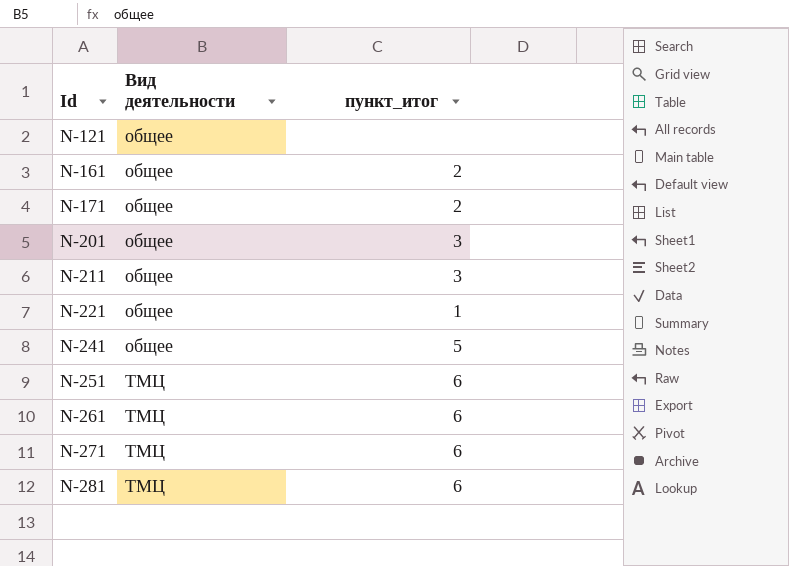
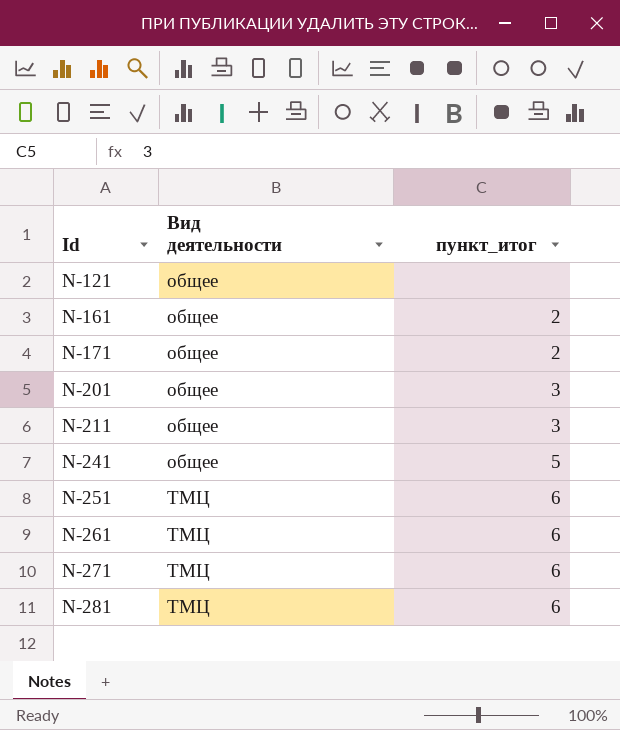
row N-221: общее | 1 -> none

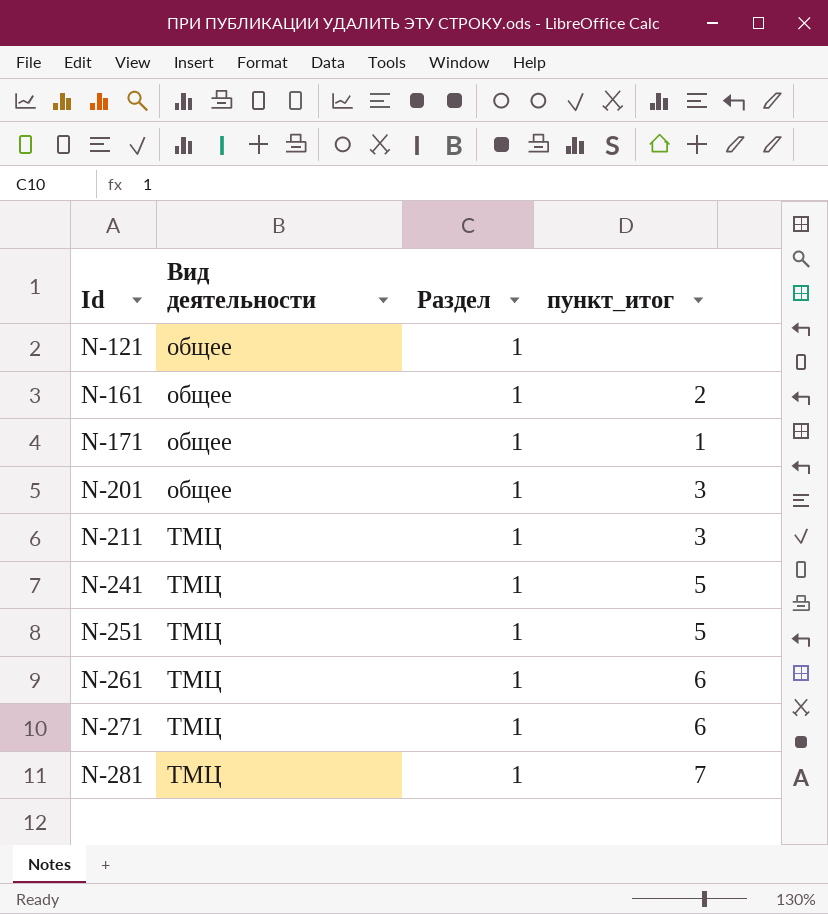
column Раздел | position: none -> 3
N-171 | пункт_итог: 2 -> 1
N-211 | Вид деятельности: общее -> ТМЦ
N-241 | Вид деятельности: общее -> ТМЦ
N-251 | пункт_итог: 6 -> 5
N-281 | пункт_итог: 6 -> 7

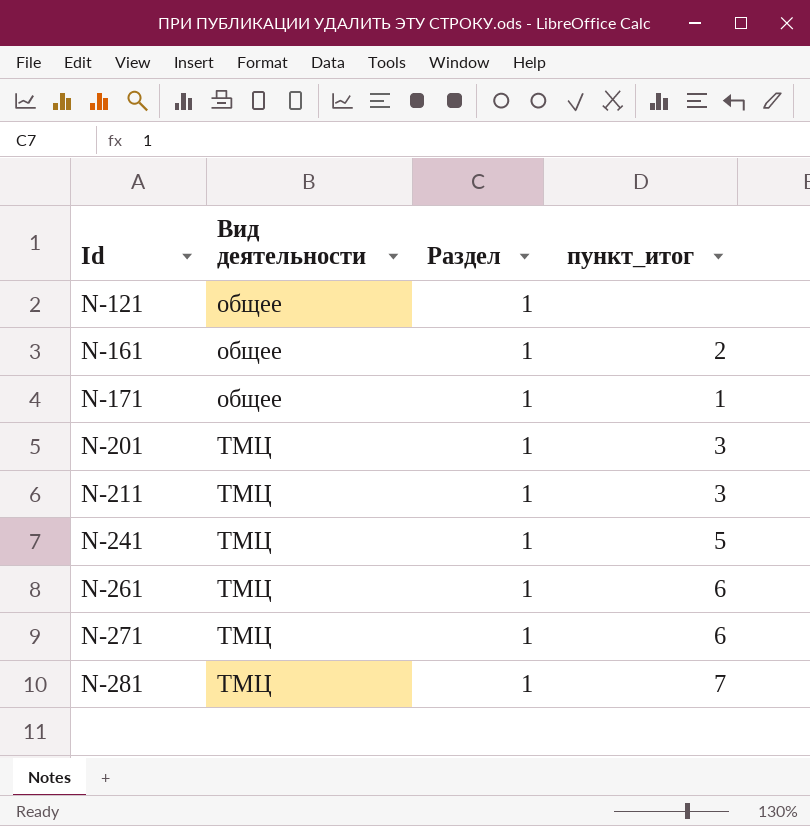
row N-251: ТМЦ | 1 | 5 -> none
N-201 | Вид деятельности: общее -> ТМЦ

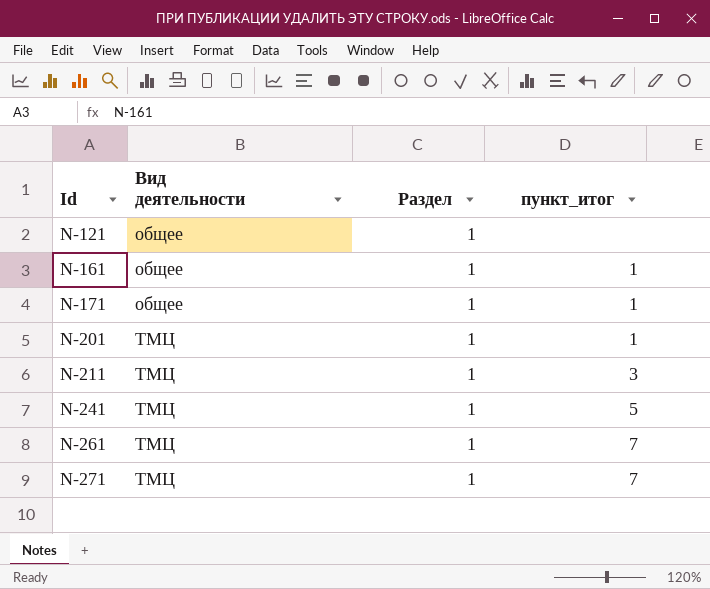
row N-281: ТМЦ | 1 | 7 -> none
N-161 | пункт_итог: 2 -> 1
N-201 | пункт_итог: 3 -> 1
N-261 | пункт_итог: 6 -> 7
N-271 | пункт_итог: 6 -> 7

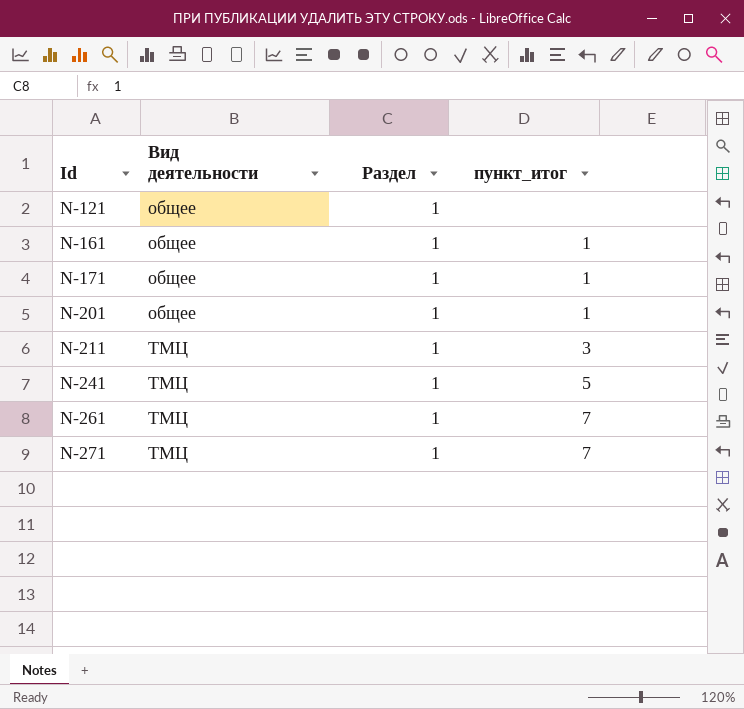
N-201 | Вид деятельности: ТМЦ -> общее

